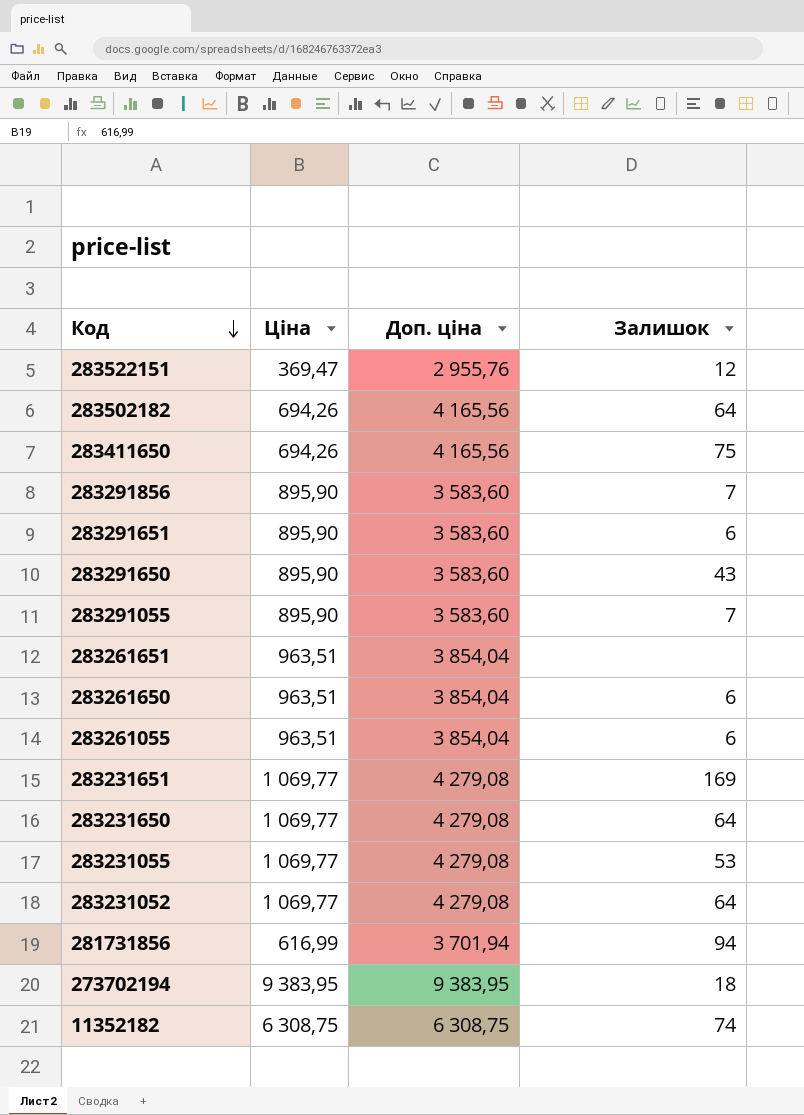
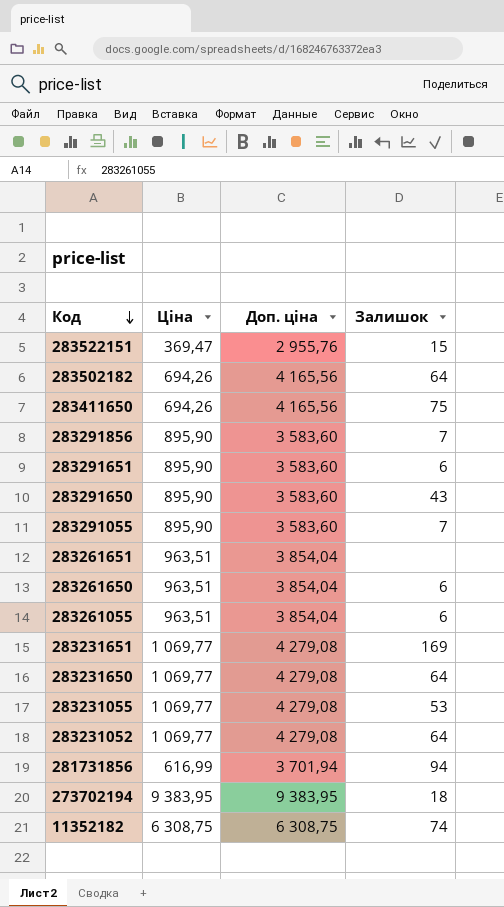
283522151 | Залишок: 12 -> 15

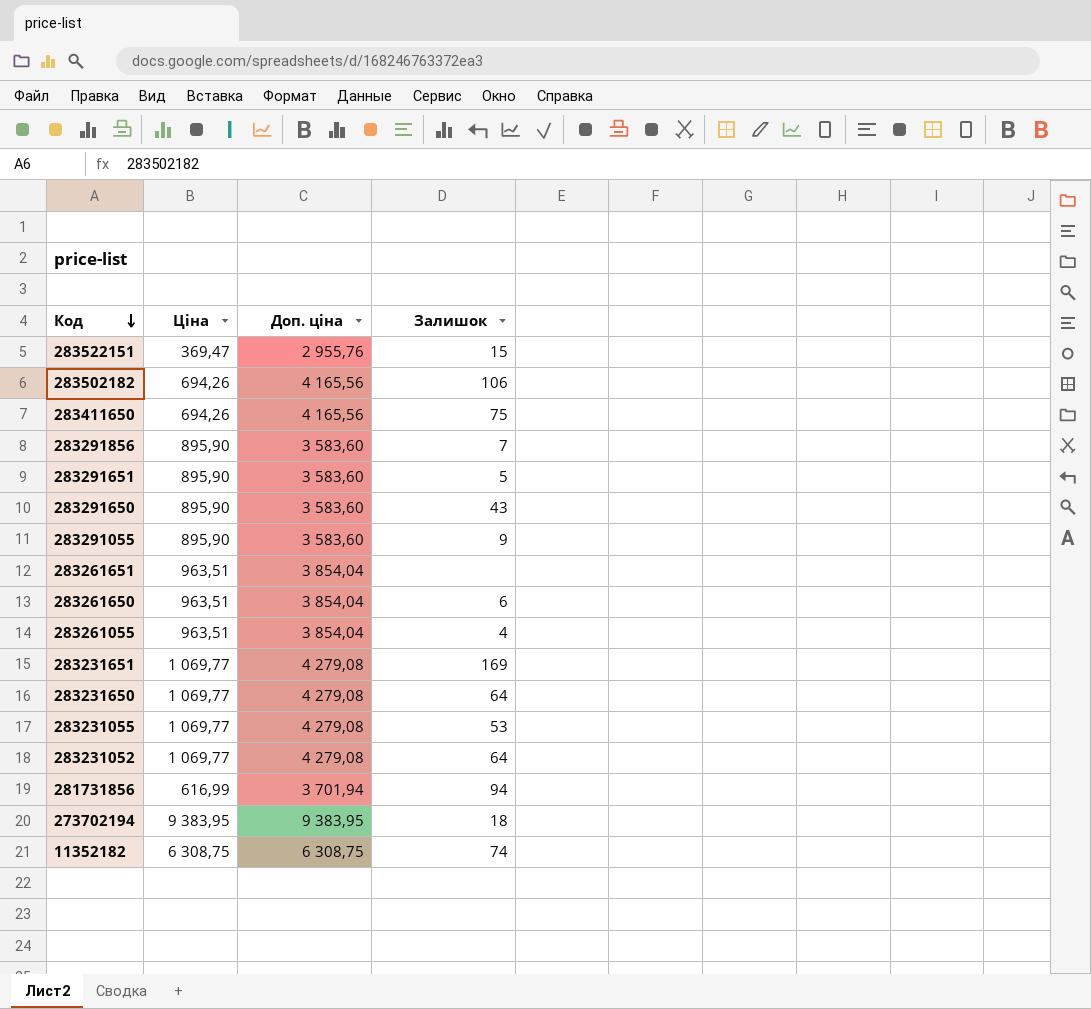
283502182 | Залишок: 64 -> 106
283291651 | Залишок: 6 -> 5
283291055 | Залишок: 7 -> 9
283261055 | Залишок: 6 -> 4

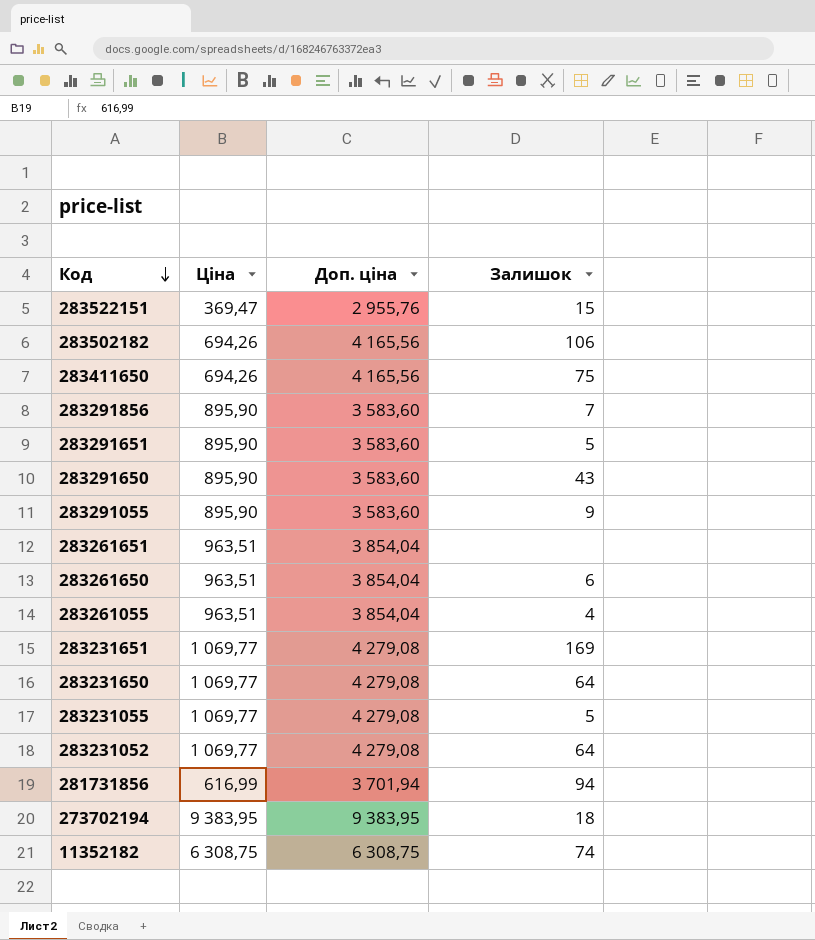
283231055 | Залишок: 53 -> 5

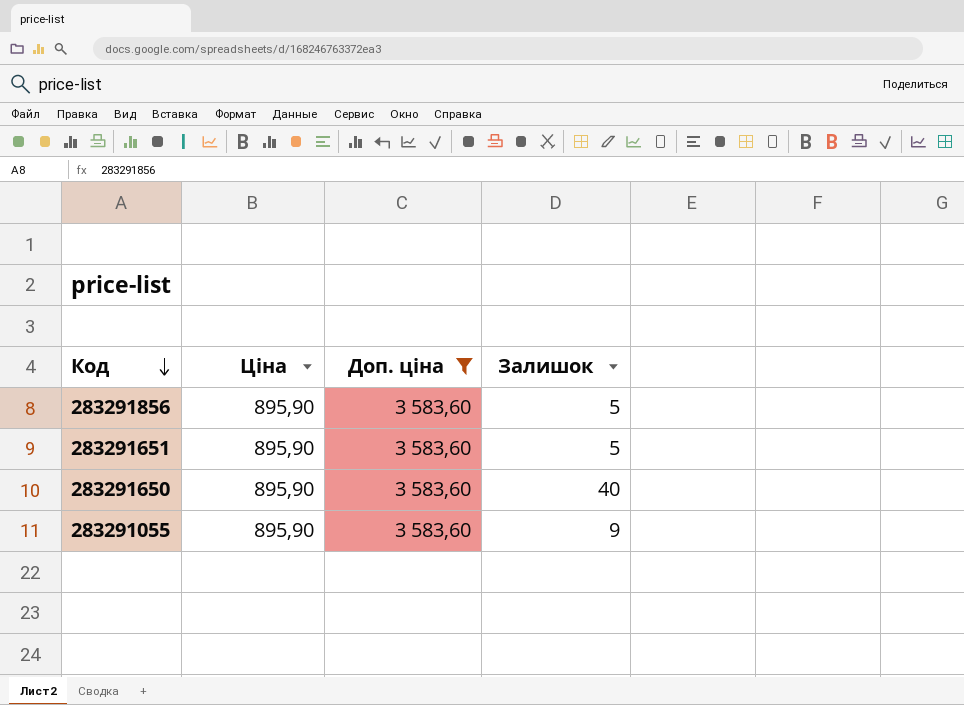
filter: none -> Доп. ціна = 3 583,60
283291856 | Залишок: 7 -> 5
283291650 | Залишок: 43 -> 40

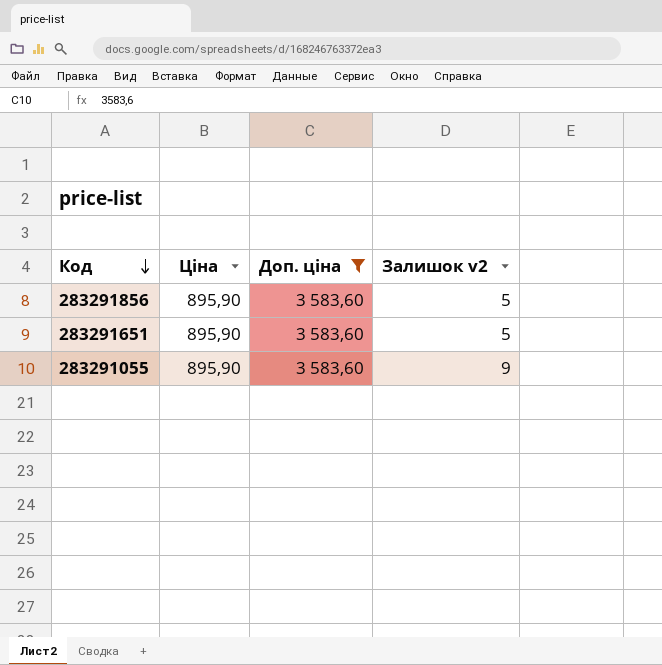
column name: Залишок -> Залишок v2
row 283291650: 895,90 | 3 583,60 | 40 -> none

